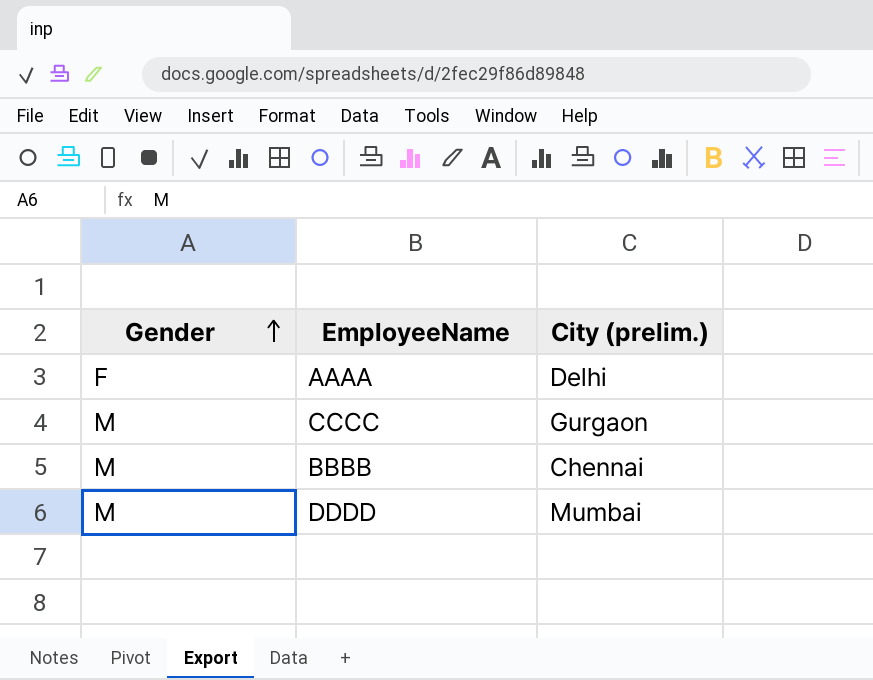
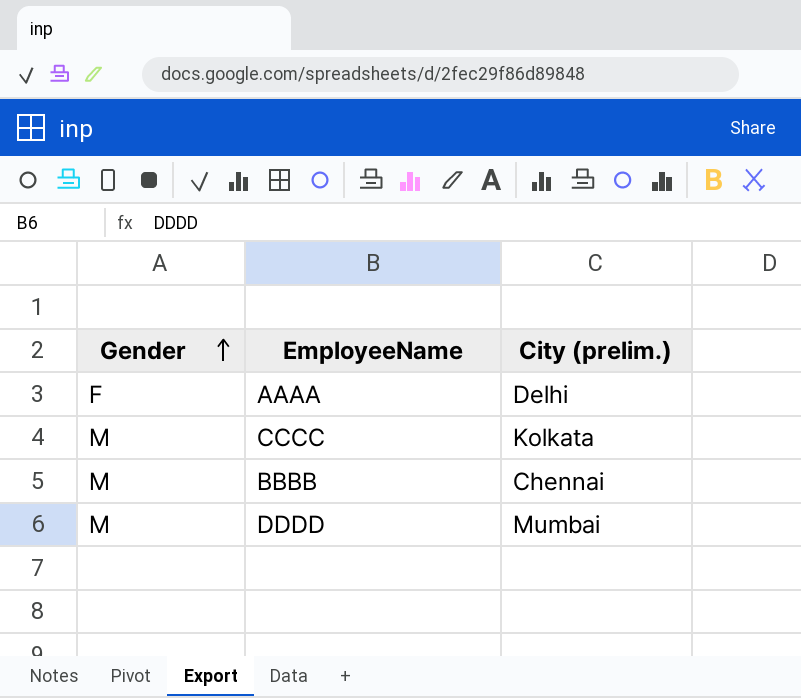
CCCC | City (prelim.): Gurgaon -> Kolkata

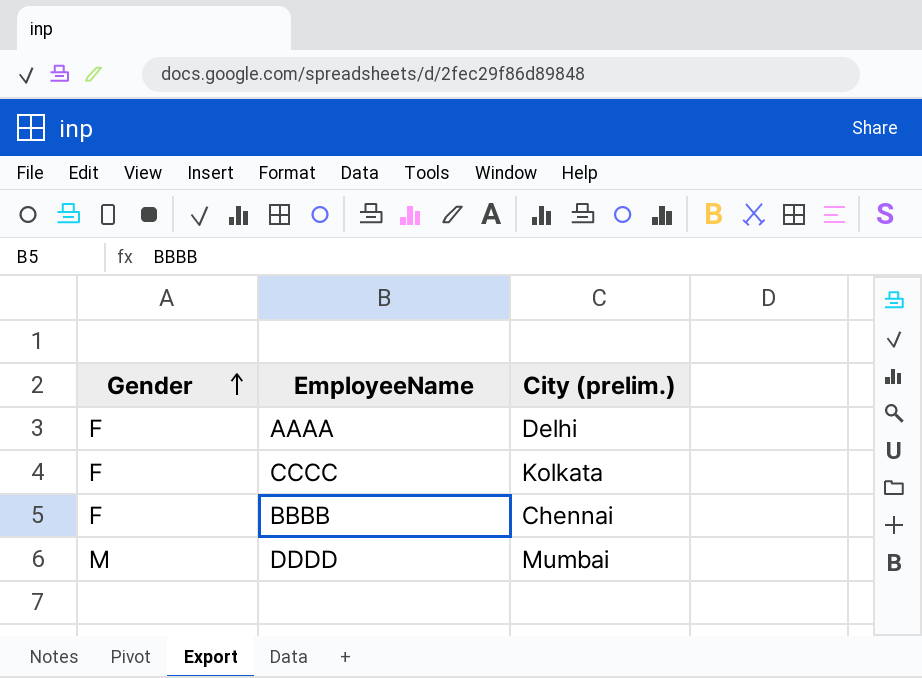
CCCC | Gender: M -> F
BBBB | Gender: M -> F

